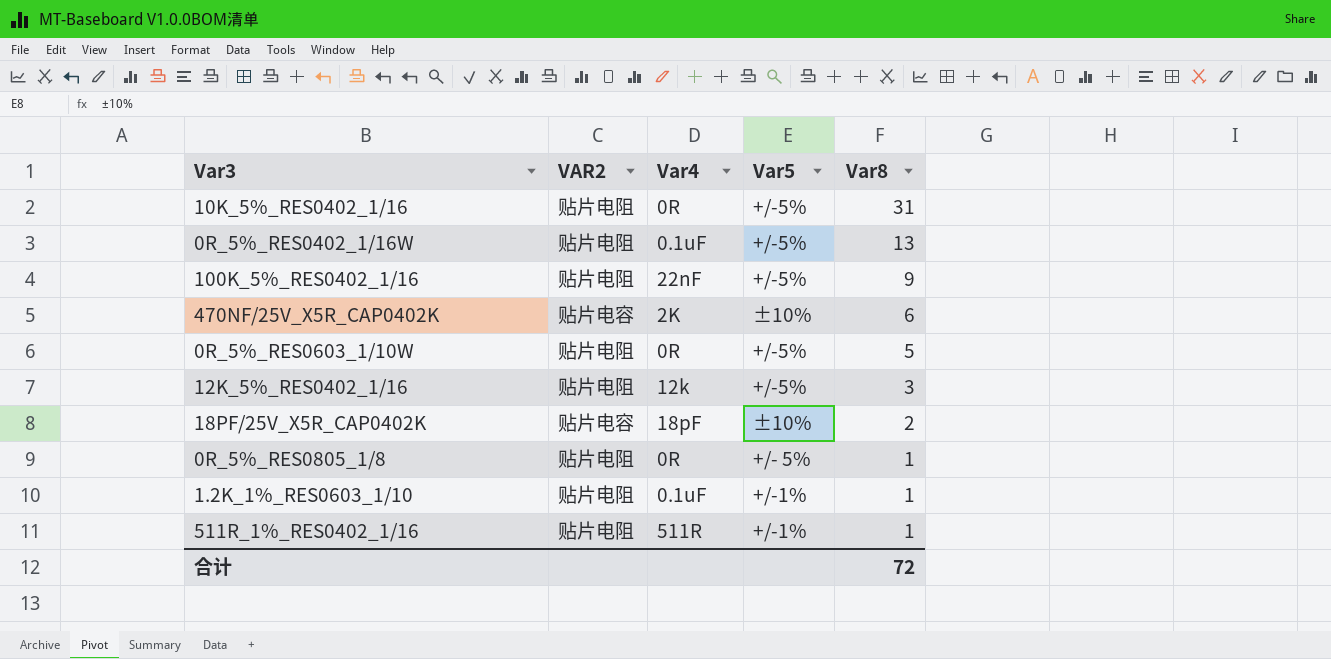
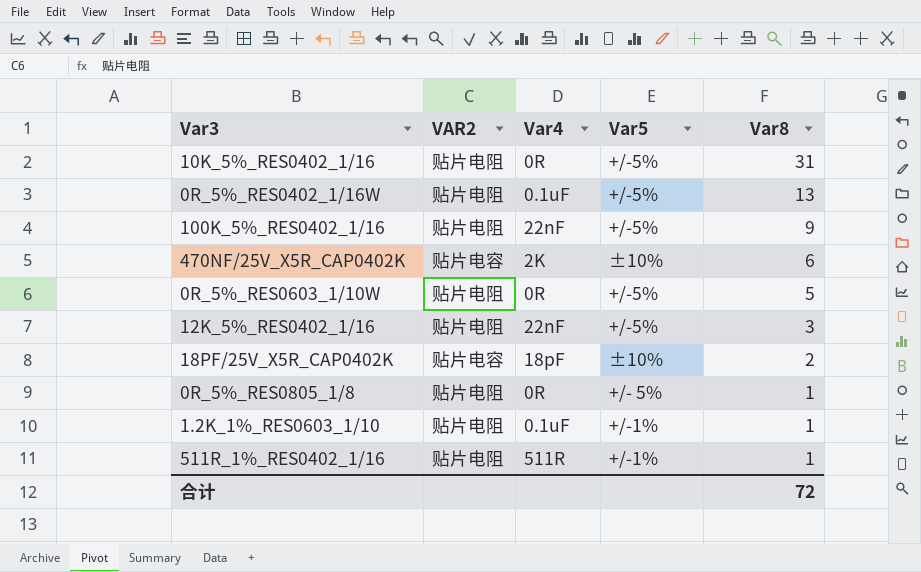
12K_5%_RES0402_1/16 | Var4: 12k -> 22nF

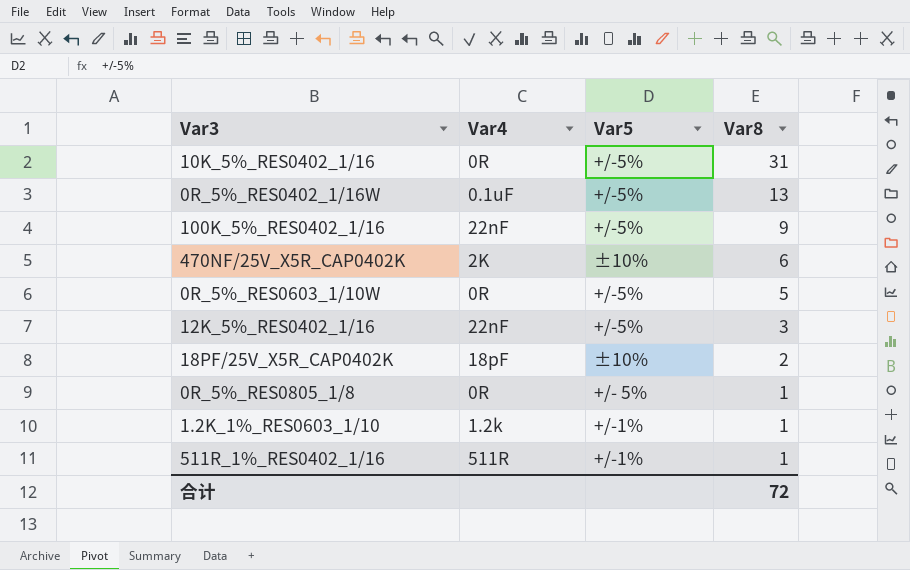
column VAR2 | position: 2 -> none
1.2K_1%_RES0603_1/10 | Var4: 0.1uF -> 1.2k

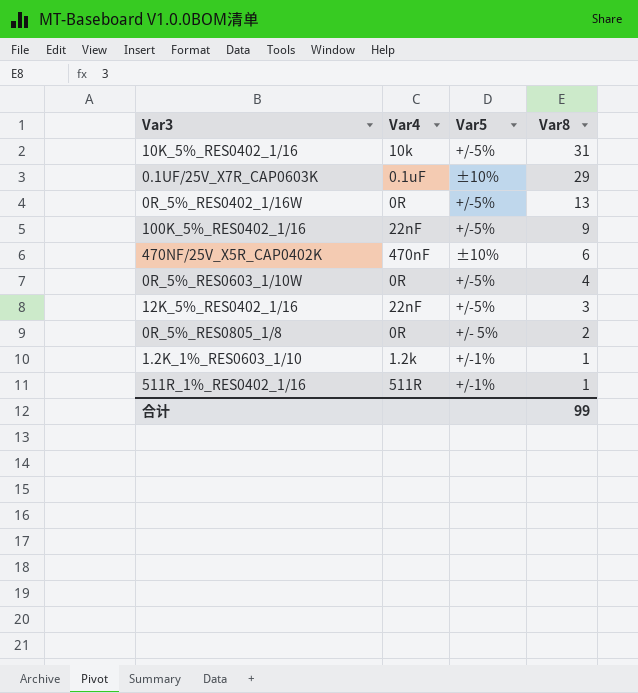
row 18PF/25V_X5R_CAP0402K: 18pF | ±10% | 2 -> none
10K_5%_RES0402_1/16 | Var4: 0R -> 10k
row 0.1UF/25V_X7R_CAP0603K: none -> 0.1uF | ±10% | 29
0R_5%_RES0402_1/16W | Var4: 0.1uF -> 0R
470NF/25V_X5R_CAP0402K | Var4: 2K -> 470nF
0R_5%_RES0603_1/10W | Var8: 5 -> 4
0R_5%_RES0805_1/8 | Var8: 1 -> 2
合计 | Var8: 72 -> 99

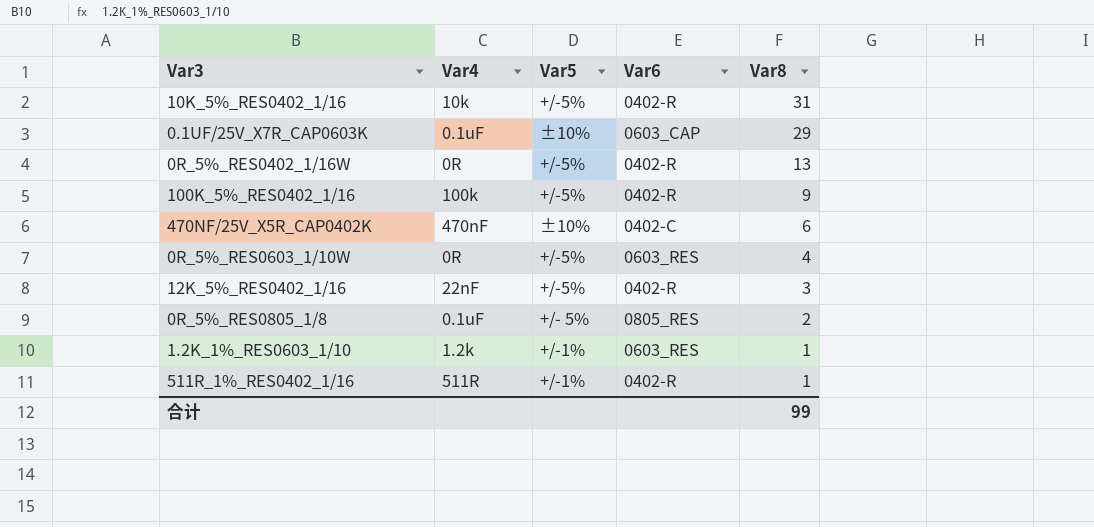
column Var6 | position: none -> 4
100K_5%_RES0402_1/16 | Var4: 22nF -> 100k
0R_5%_RES0805_1/8 | Var4: 0R -> 0.1uF

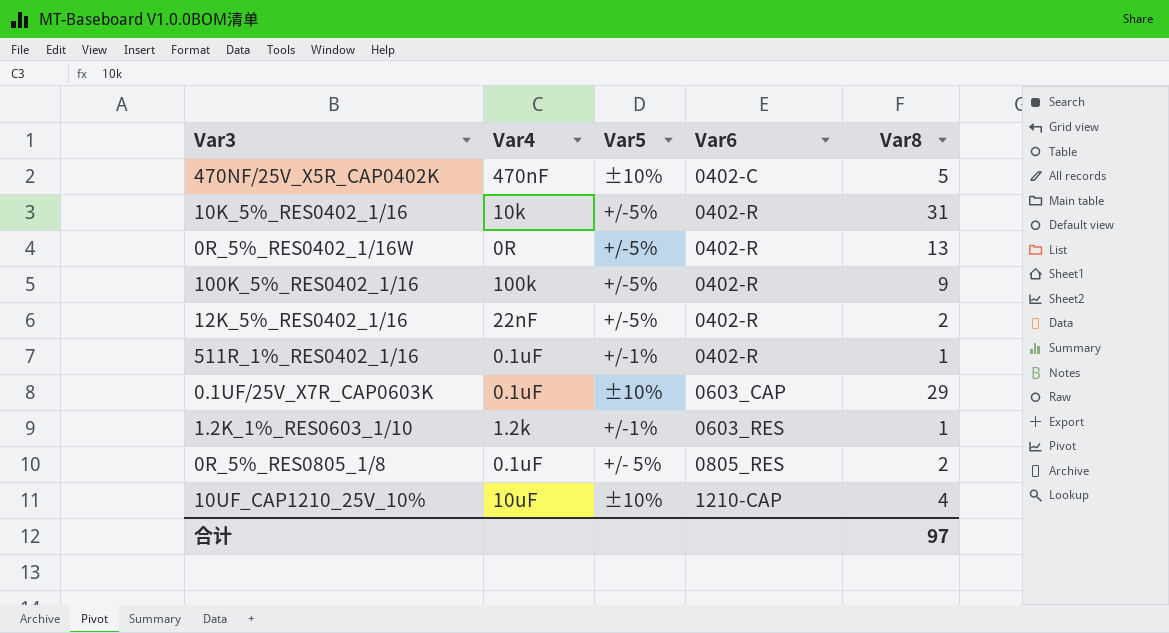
row order: Var8 descending -> Var6 ascending
row 0R_5%_RES0603_1/10W: 0R | +/-5% | 0603_RES | 4 -> none
470NF/25V_X5R_CAP0402K | Var8: 6 -> 5
12K_5%_RES0402_1/16 | Var8: 3 -> 2
511R_1%_RES0402_1/16 | Var4: 511R -> 0.1uF
row 10UF_CAP1210_25V_10%: none -> 10uF | ±10% | 1210-CAP | 4
合计 | Var8: 99 -> 97

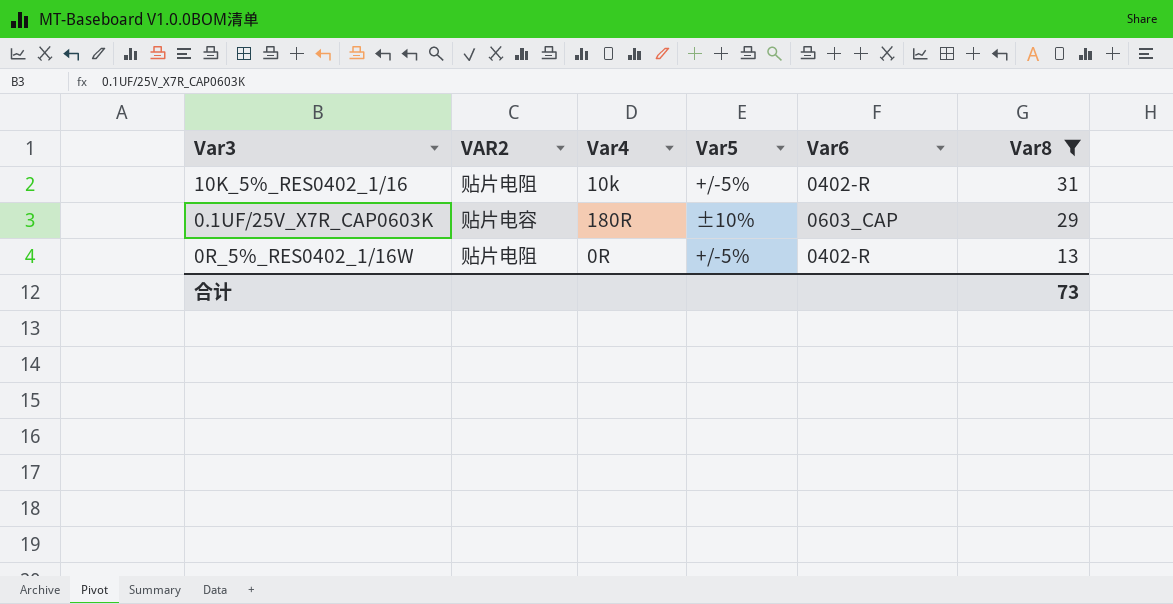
filter: none -> Var8 >= 13
row order: Var6 ascending -> Var8 descending
column VAR2 | position: none -> 2
0.1UF/25V_X7R_CAP0603K | Var4: 0.1uF -> 180R
合计 | Var8: 97 -> 73

